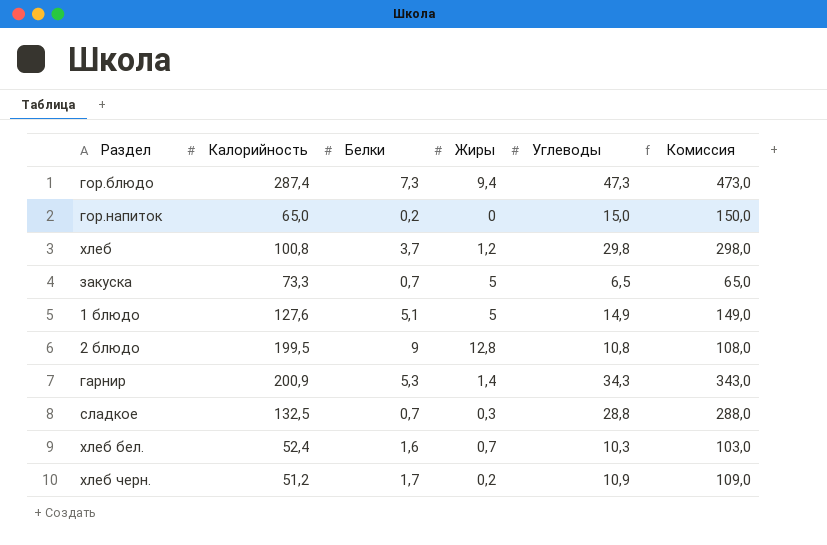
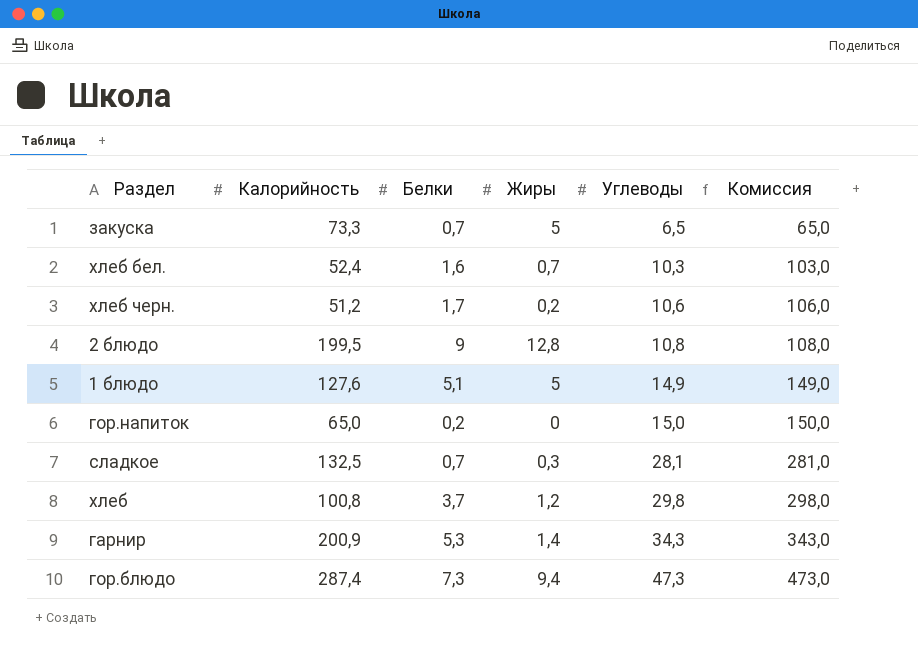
row order: none -> Углеводы ascending
хлеб черн. | Углеводы: 10,9 -> 10,6
хлеб черн. | Комиссия: 109,0 -> 106,0
сладкое | Углеводы: 28,8 -> 28,1
сладкое | Комиссия: 288,0 -> 281,0

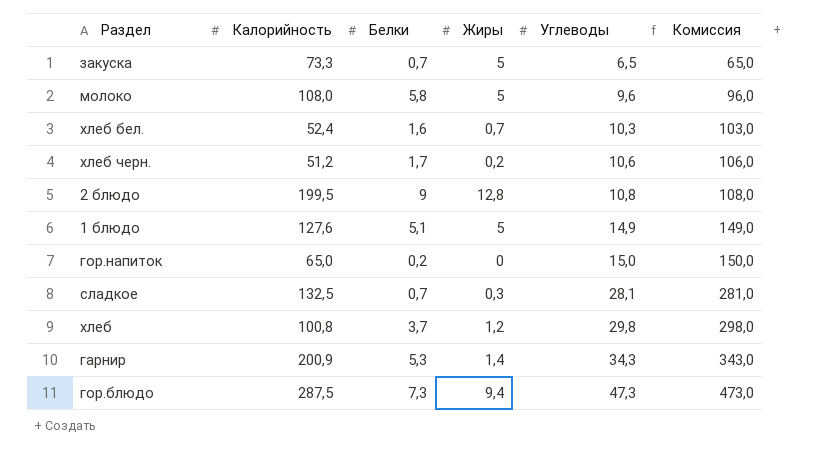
row молоко: none -> 108,0 | 5,8 | 5 | 9,6 | 96,0
гор.блюдо | Калорийность: 287,4 -> 287,5

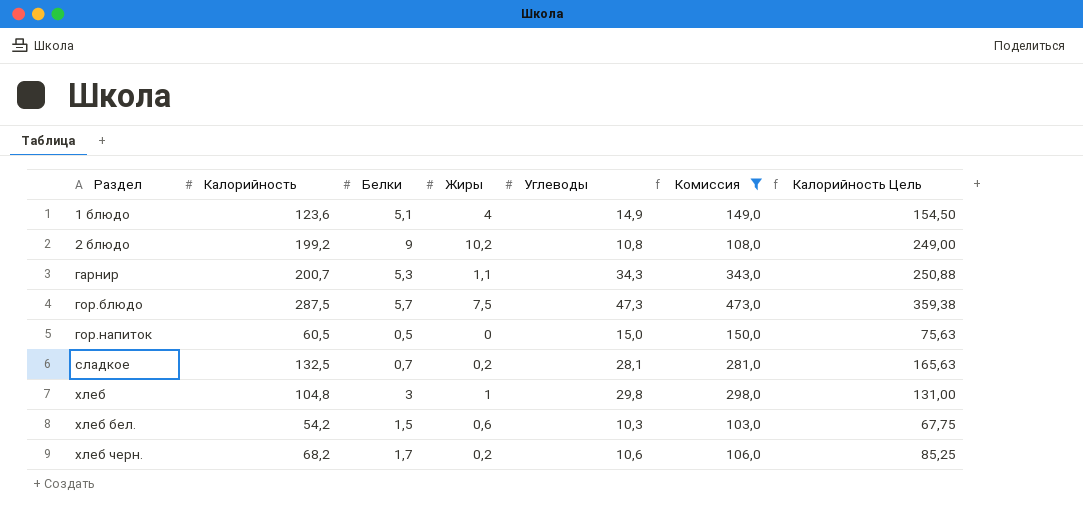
filter: none -> Комиссия >= 103,0
row order: Углеводы ascending -> Раздел ascending
column Калорийность Цель | formula: none -> [Калорийность] * 1,25
1 блюдо | Калорийность: 127,6 -> 123,6
1 блюдо | Жиры: 5 -> 4
2 блюдо | Калорийность: 199,5 -> 199,2
2 блюдо | Жиры: 12,8 -> 10,2
гарнир | Калорийность: 200,9 -> 200,7
гарнир | Жиры: 1,4 -> 1,1
гор.блюдо | Белки: 7,3 -> 5,7
гор.блюдо | Жиры: 9,4 -> 7,5
гор.напиток | Калорийность: 65,0 -> 60,5
гор.напиток | Белки: 0,2 -> 0,5
сладкое | Жиры: 0,3 -> 0,2
хлеб | Калорийность: 100,8 -> 104,8
хлеб | Белки: 3,7 -> 3
хлеб | Жиры: 1,2 -> 1
хлеб бел. | Калорийность: 52,4 -> 54,2
хлеб бел. | Белки: 1,6 -> 1,5
хлеб бел. | Жиры: 0,7 -> 0,6
хлеб черн. | Калорийность: 51,2 -> 68,2

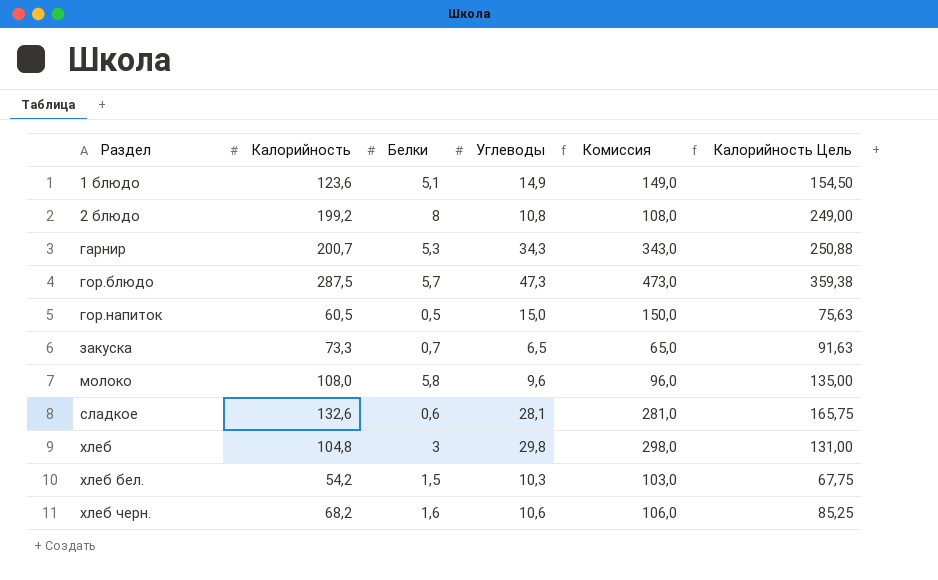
filter: Комиссия >= 103,0 -> none
column Жиры | position: 4 -> none
2 блюдо | Белки: 9 -> 8
сладкое | Калорийность: 132,5 -> 132,6
сладкое | Белки: 0,7 -> 0,6
сладкое | Калорийность Цель: 165,63 -> 165,75
хлеб черн. | Белки: 1,7 -> 1,6

